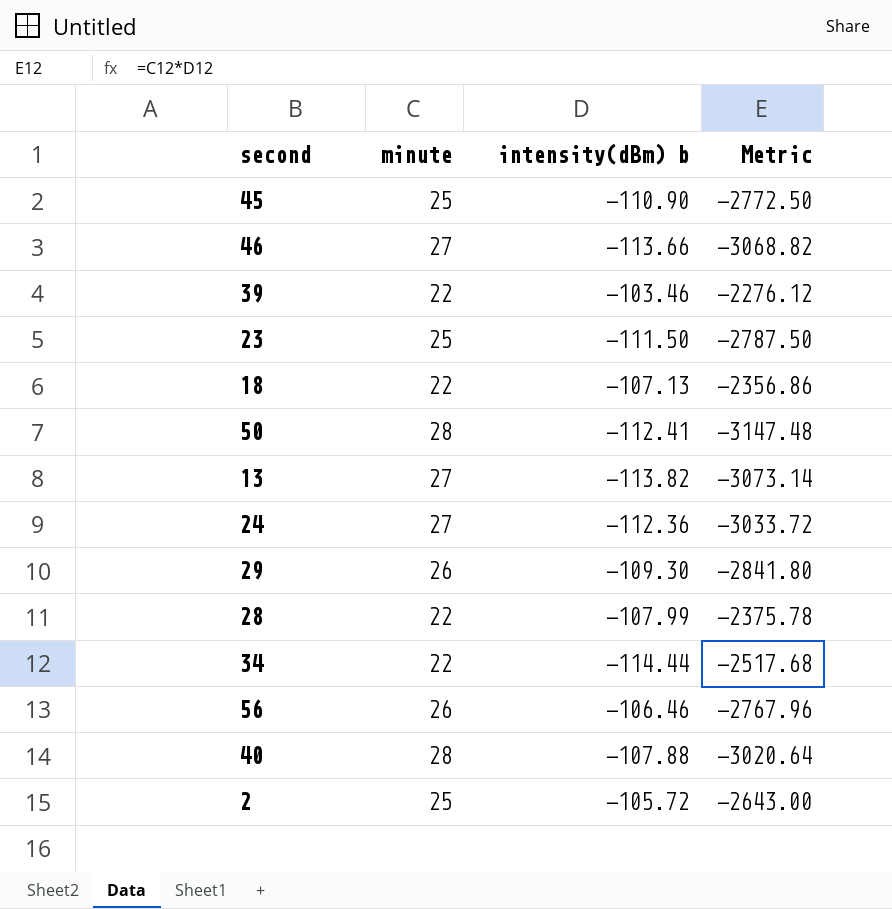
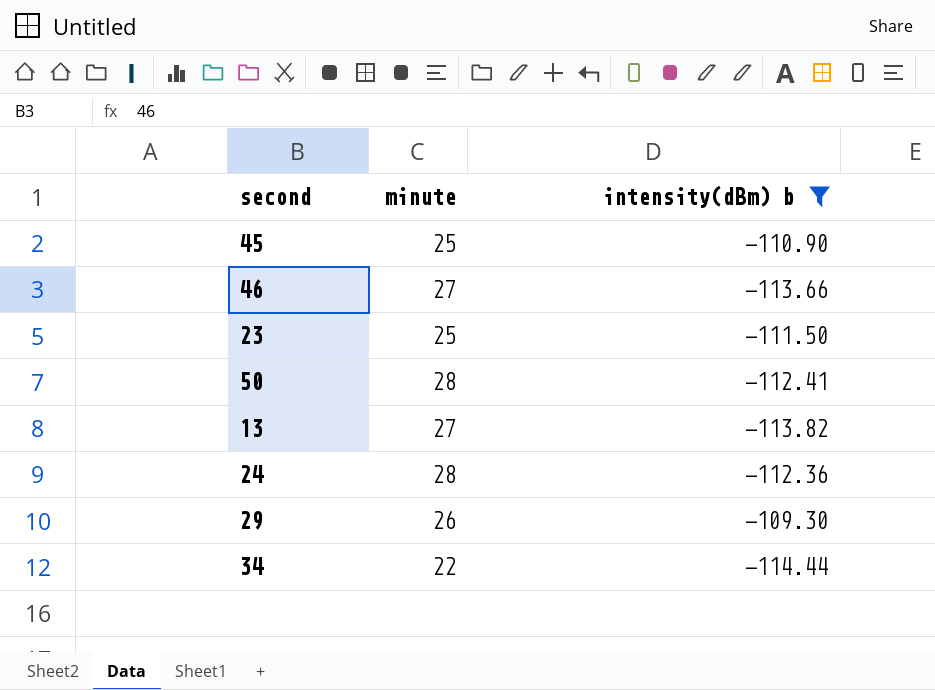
filter: none -> intensity(dBm) b <= -109.30
column Metric | formula: [minute] * [intensity(dBm) b] -> none
24 | minute: 27 -> 28

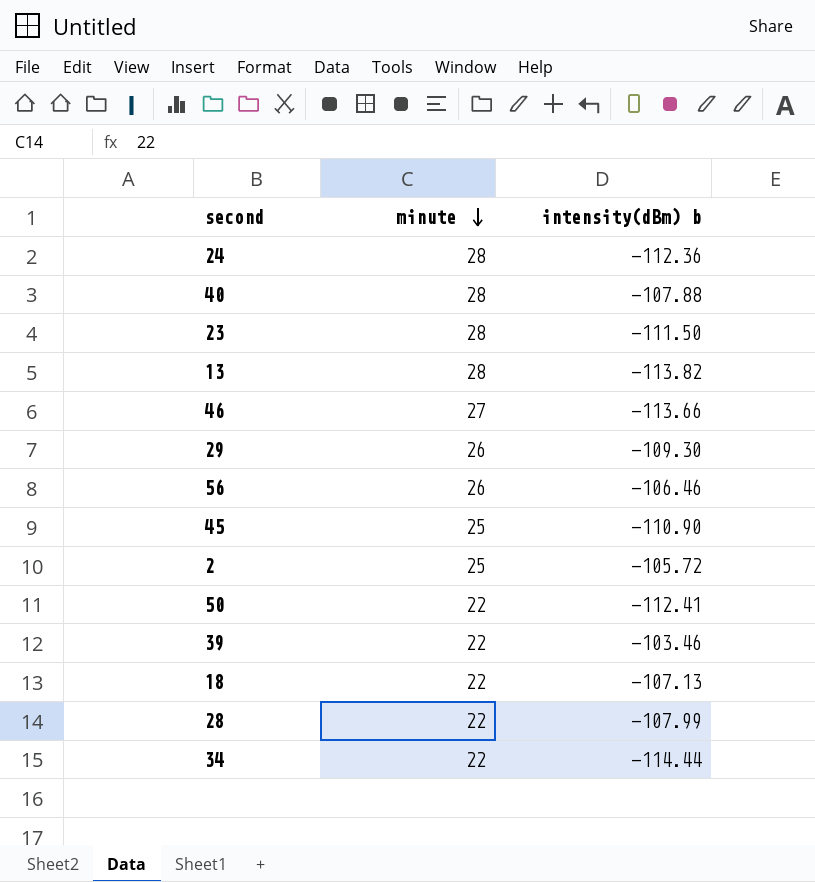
filter: intensity(dBm) b <= -109.30 -> none
row order: none -> minute descending
23 | minute: 25 -> 28
13 | minute: 27 -> 28
50 | minute: 28 -> 22

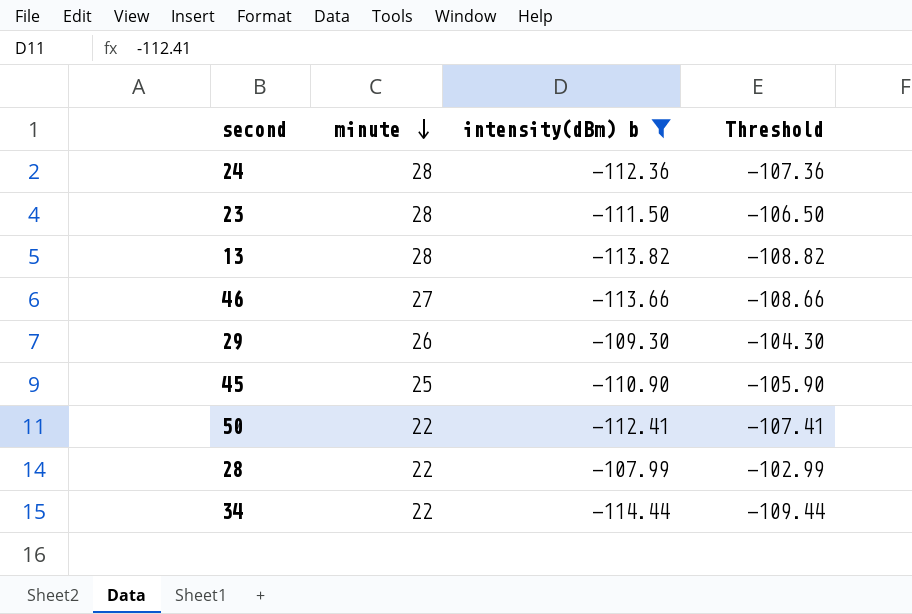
filter: none -> intensity(dBm) b <= -107.99
column Threshold | formula: none -> [intensity(dBm) b] + 5

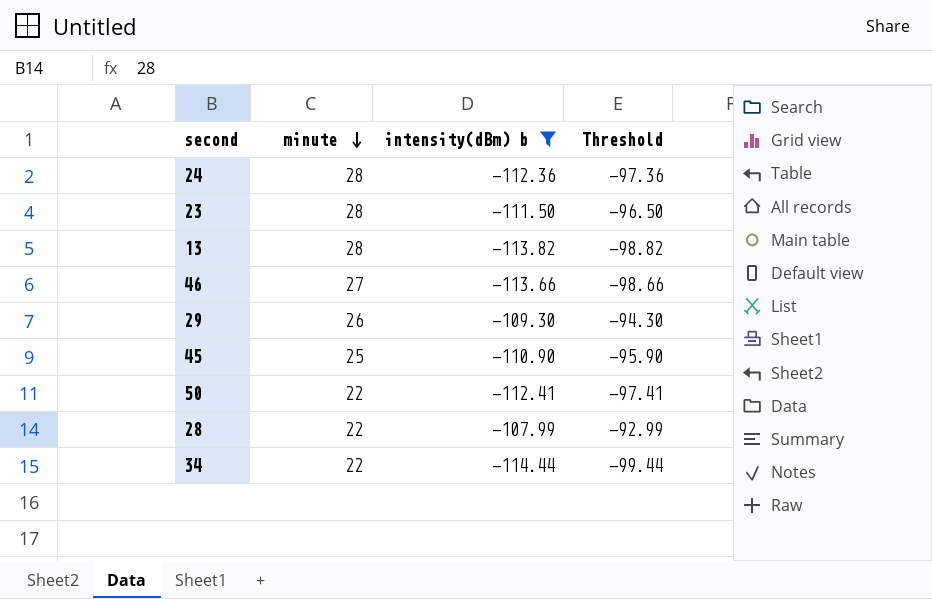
column Threshold | formula: [intensity(dBm) b] + 5 -> [intensity(dBm) b] + 15

